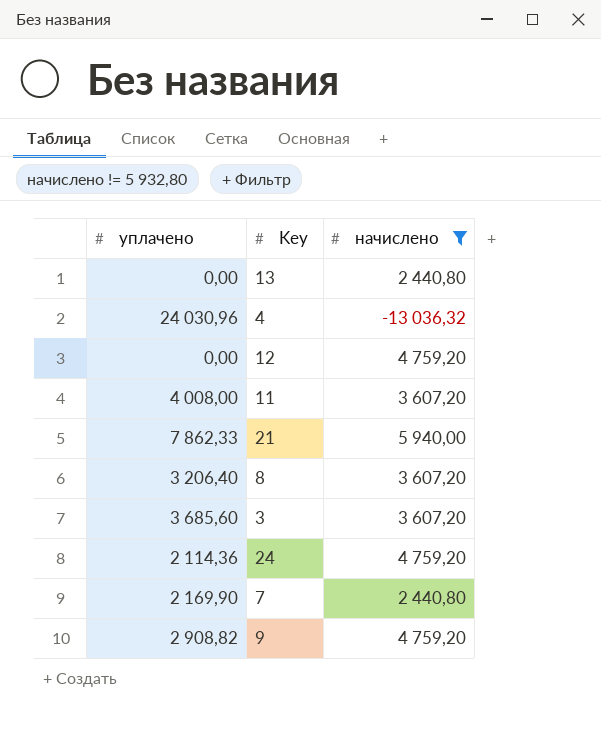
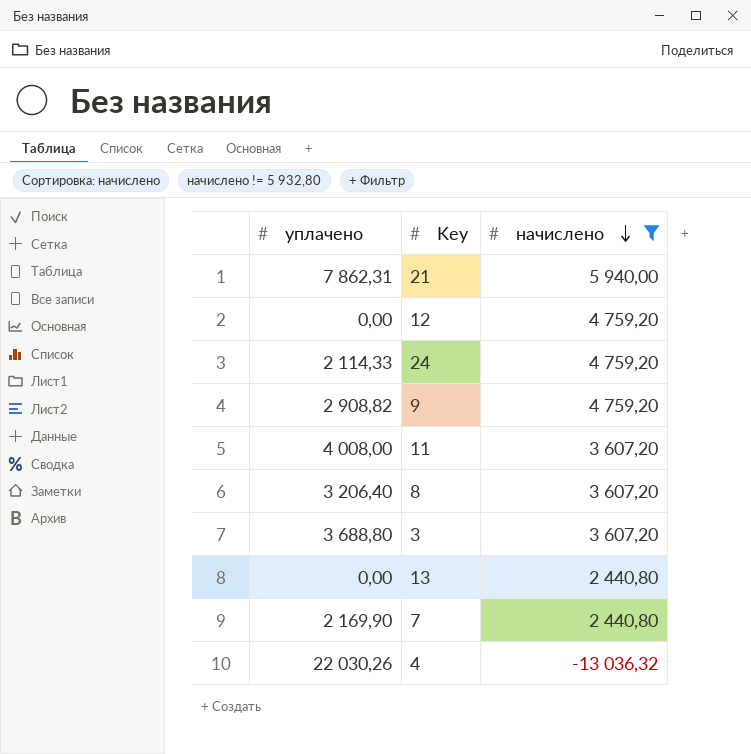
row order: none -> начислено descending
21 | уплачено: 7 862,33 -> 7 862,31
24 | уплачено: 2 114,36 -> 2 114,33
3 | уплачено: 3 685,60 -> 3 688,80
4 | уплачено: 24 030,96 -> 22 030,26

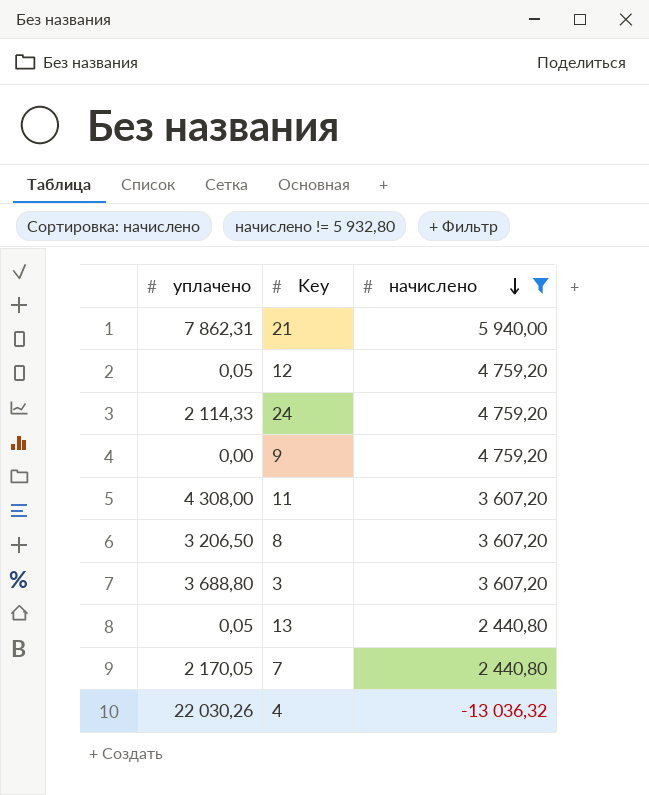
12 | уплачено: 0,00 -> 0,05
9 | уплачено: 2 908,82 -> 0,00
11 | уплачено: 4 008,00 -> 4 308,00
8 | уплачено: 3 206,40 -> 3 206,50
13 | уплачено: 0,00 -> 0,05
7 | уплачено: 2 169,90 -> 2 170,05

